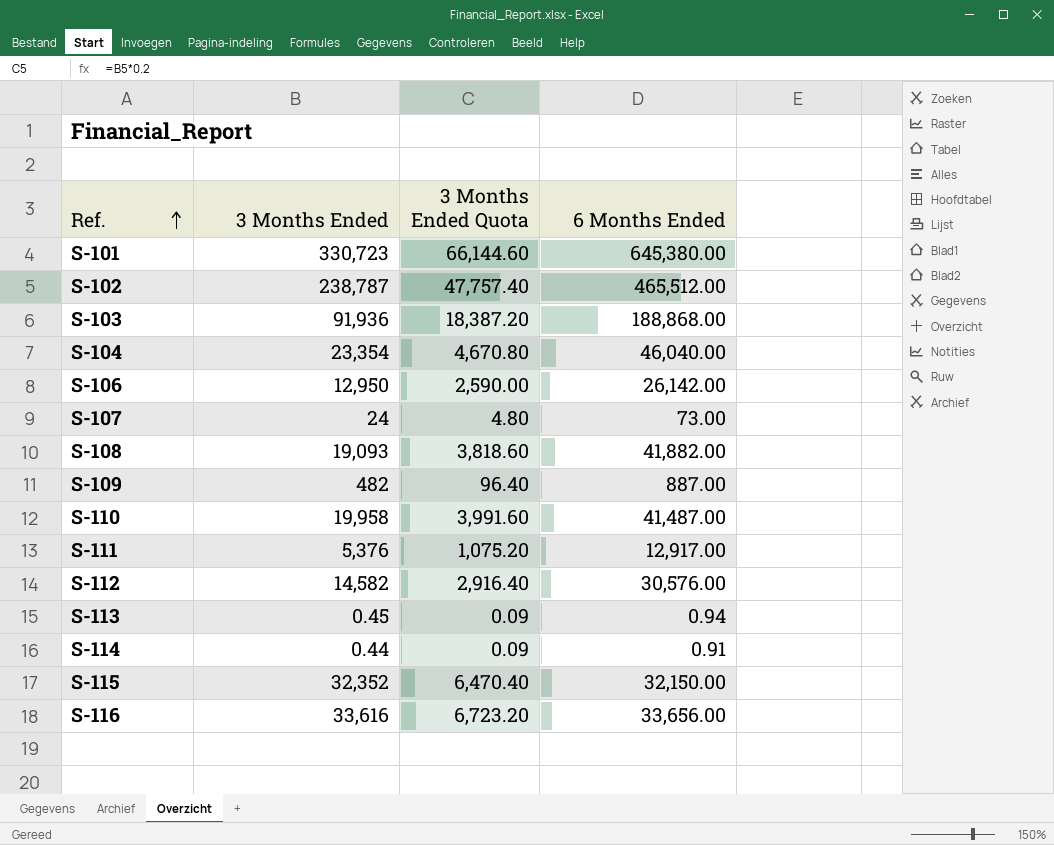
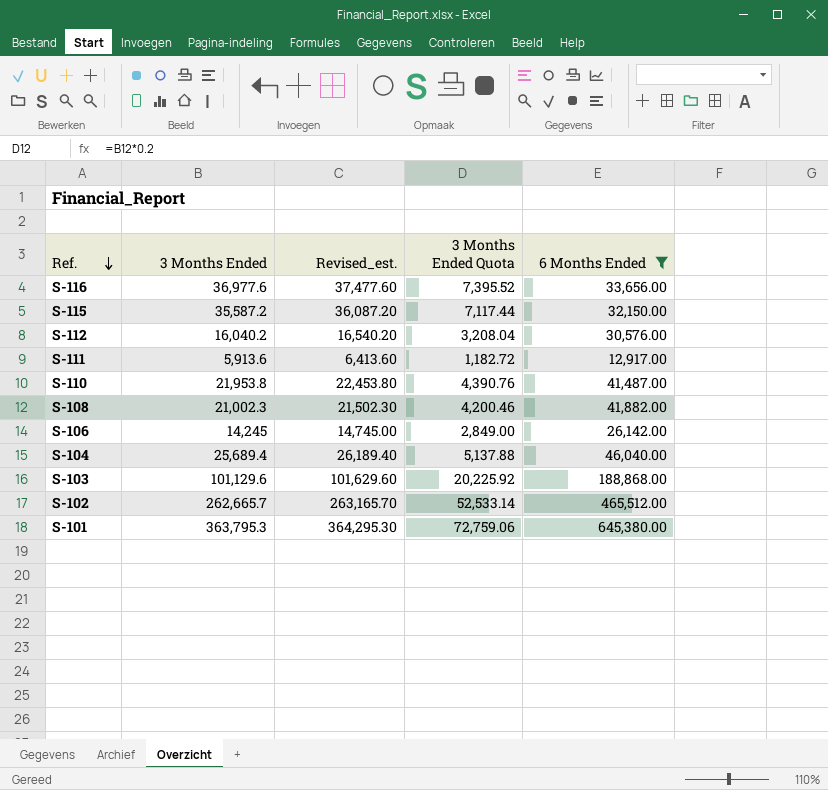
filter: none -> 6 Months Ended >= 12,917.00
row order: Ref. ascending -> Ref. descending
column Revised_est. | formula: none -> [3 Months Ended] + 500
S-116 | 3 Months Ended: 33,616 -> 36,977.6
S-116 | 3 Months Ended Quota: 6,723.20 -> 7,395.52
S-115 | 3 Months Ended: 32,352 -> 35,587.2
S-115 | 3 Months Ended Quota: 6,470.40 -> 7,117.44
S-112 | 3 Months Ended: 14,582 -> 16,040.2
S-112 | 3 Months Ended Quota: 2,916.40 -> 3,208.04
S-111 | 3 Months Ended: 5,376 -> 5,913.6
S-111 | 3 Months Ended Quota: 1,075.20 -> 1,182.72
S-110 | 3 Months Ended: 19,958 -> 21,953.8
S-110 | 3 Months Ended Quota: 3,991.60 -> 4,390.76
S-108 | 3 Months Ended: 19,093 -> 21,002.3
S-108 | 3 Months Ended Quota: 3,818.60 -> 4,200.46
S-106 | 3 Months Ended: 12,950 -> 14,245
S-106 | 3 Months Ended Quota: 2,590.00 -> 2,849.00
S-104 | 3 Months Ended: 23,354 -> 25,689.4
S-104 | 3 Months Ended Quota: 4,670.80 -> 5,137.88
S-103 | 3 Months Ended: 91,936 -> 101,129.6
S-103 | 3 Months Ended Quota: 18,387.20 -> 20,225.92
S-102 | 3 Months Ended: 238,787 -> 262,665.7
S-102 | 3 Months Ended Quota: 47,757.40 -> 52,533.14
S-101 | 3 Months Ended: 330,723 -> 363,795.3
S-101 | 3 Months Ended Quota: 66,144.60 -> 72,759.06

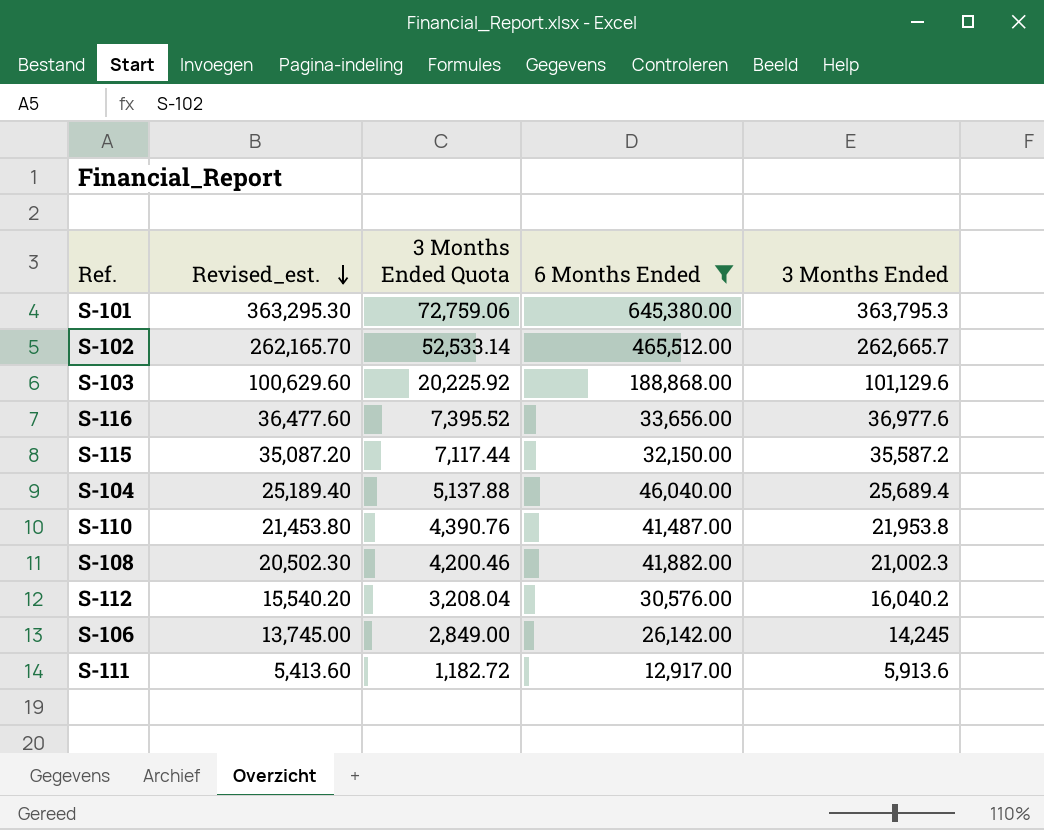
row order: Ref. descending -> Revised_est. descending
column Revised_est. | formula: [3 Months Ended] + 500 -> [3 Months Ended] - 500
column 3 Months Ended | position: 2 -> 5

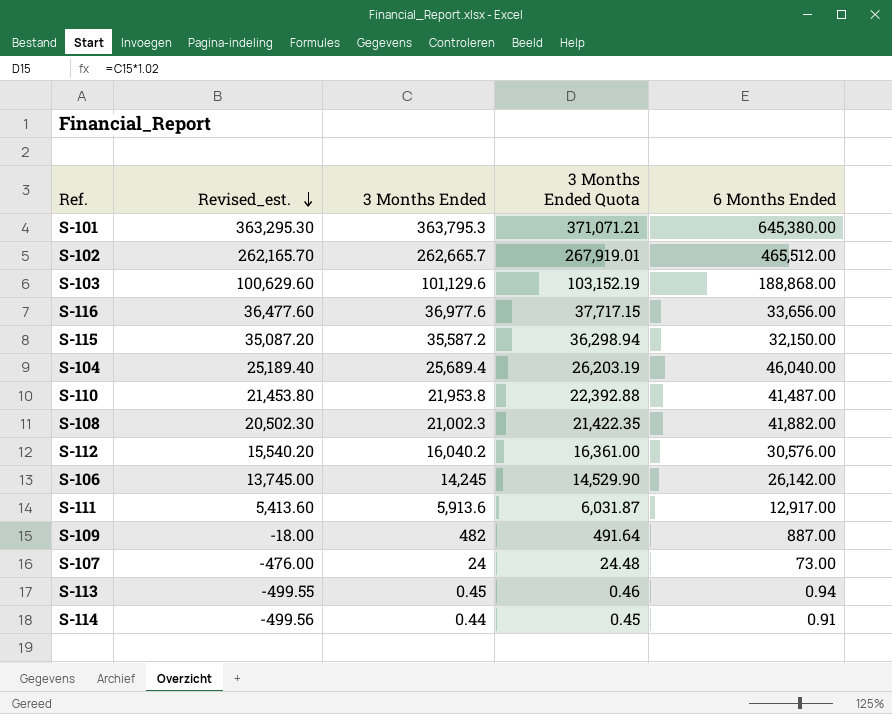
filter: 6 Months Ended >= 12,917.00 -> none
column 3 Months Ended | position: 5 -> 3
column 3 Months Ended Quota | formula: [3 Months Ended] * 0.2 -> [3 Months Ended] * 1.02

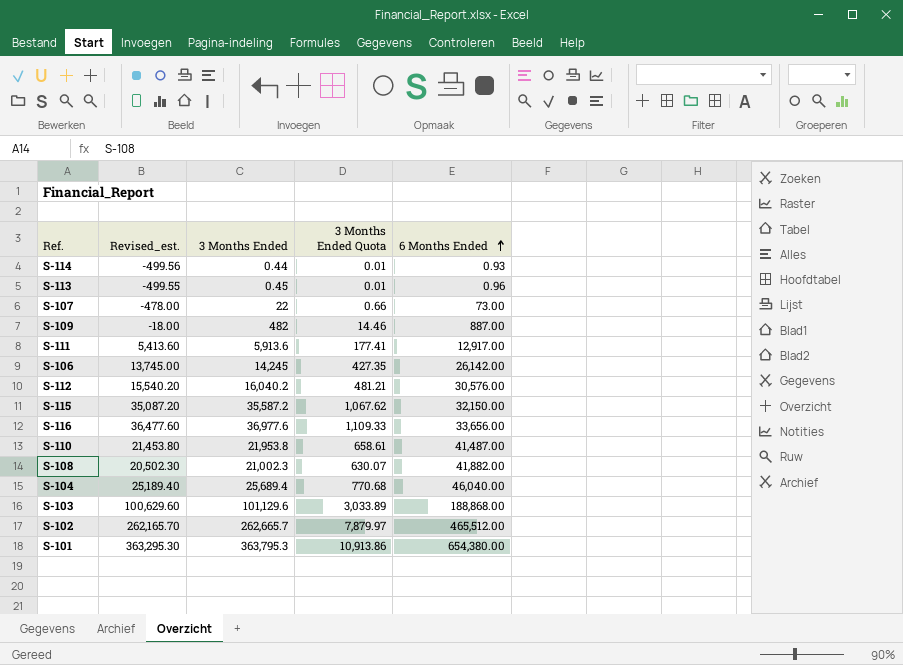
row order: Revised_est. descending -> 6 Months Ended ascending
column 3 Months Ended Quota | formula: [3 Months Ended] * 1.02 -> [3 Months Ended] * 0.03
S-114 | 6 Months Ended: 0.91 -> 0.93
S-113 | 6 Months Ended: 0.94 -> 0.96
S-107 | Revised_est.: -476.00 -> -478.00
S-107 | 3 Months Ended: 24 -> 22
S-101 | 6 Months Ended: 645,380.00 -> 654,380.00

